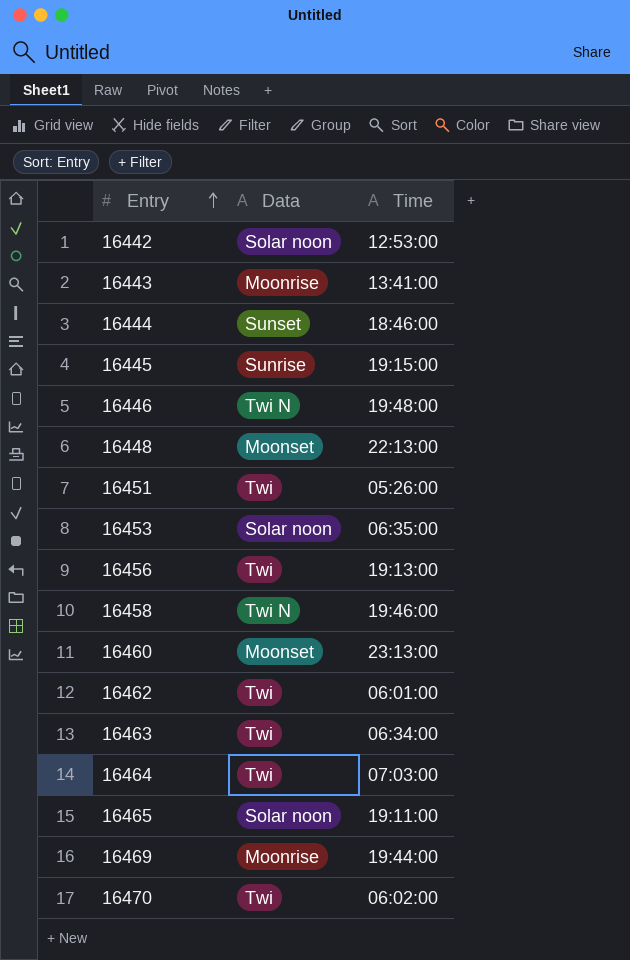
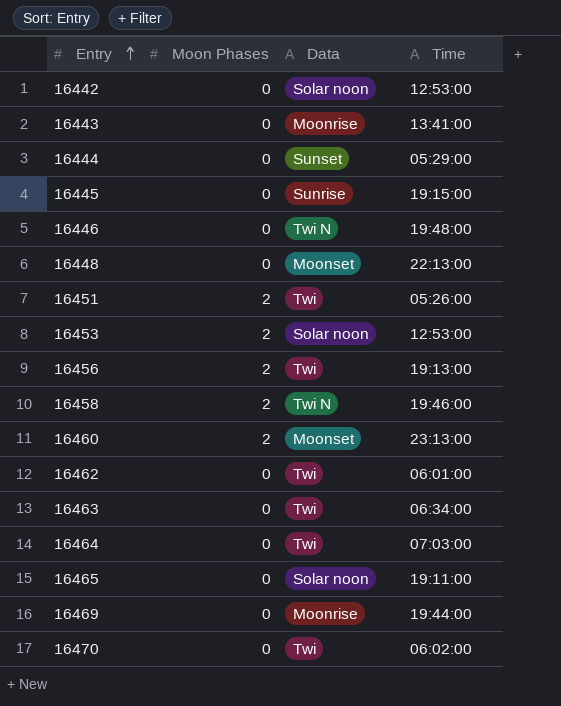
column Moon Phases | position: none -> 2
16444 | Time: 18:46:00 -> 05:29:00
16453 | Time: 06:35:00 -> 12:53:00

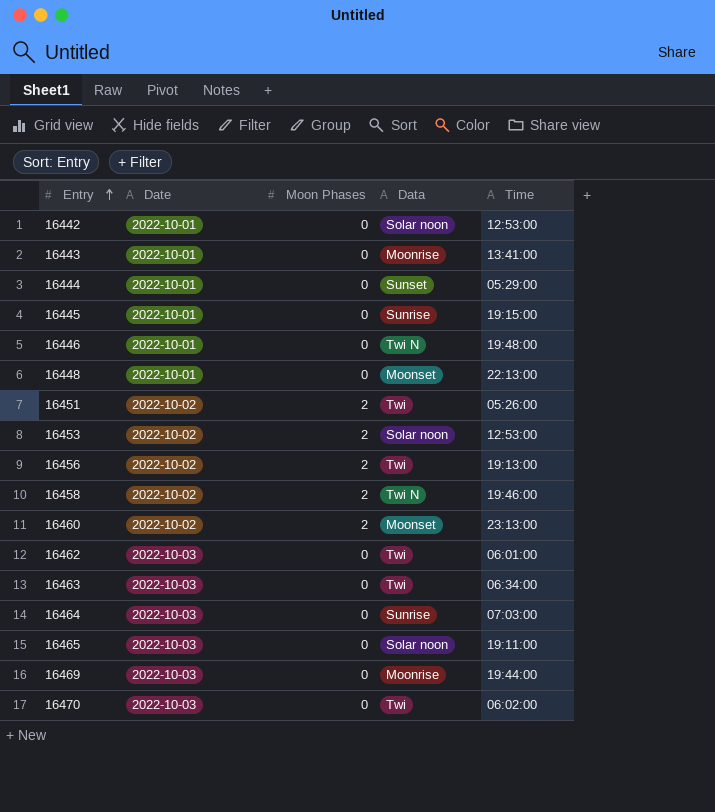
column Date | position: none -> 2
16464 | Data: Twi -> Sunrise

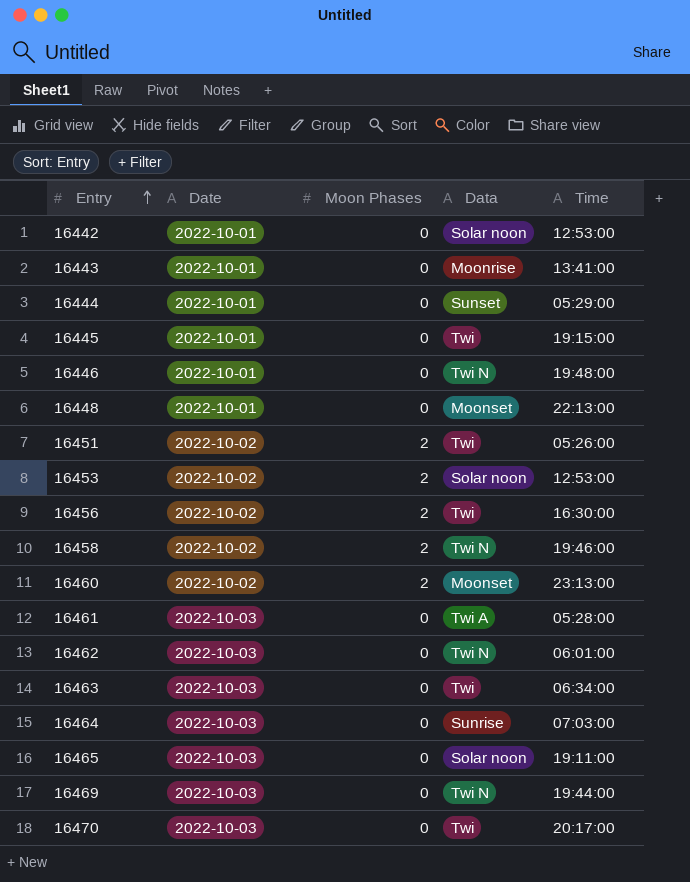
16445 | Data: Sunrise -> Twi
16456 | Time: 19:13:00 -> 16:30:00
row 16461: none -> 2022-10-03 | 0 | Twi A | 05:28:00
16462 | Data: Twi -> Twi N
16469 | Data: Moonrise -> Twi N
16470 | Time: 06:02:00 -> 20:17:00

